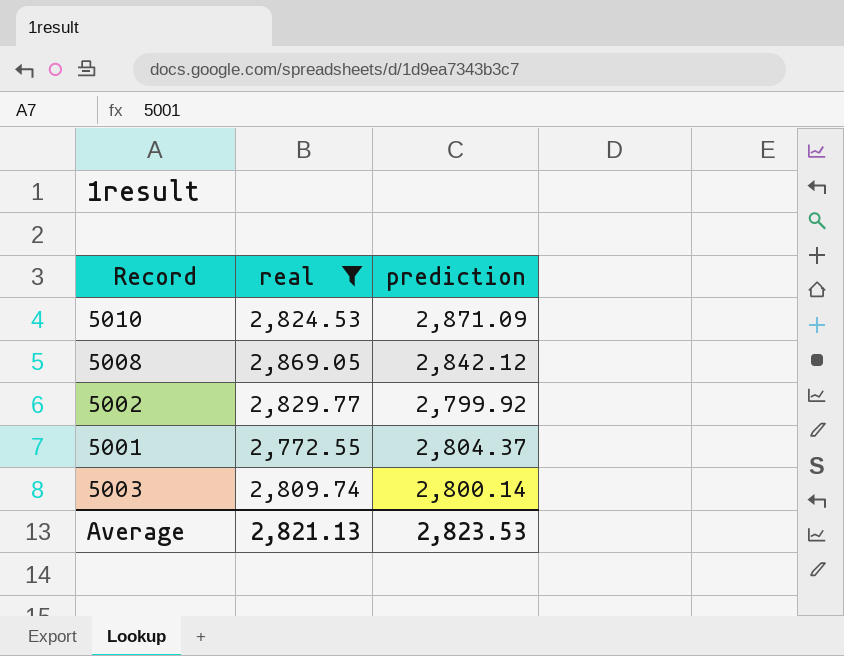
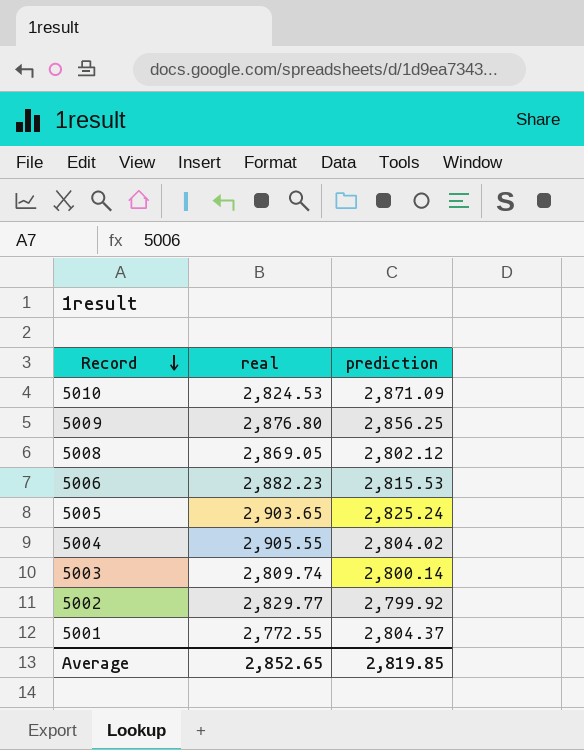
filter: real <= 2,869.05 -> none
row order: none -> Record descending
5008 | prediction: 2,842.12 -> 2,802.12
Average | real: 2,821.13 -> 2,852.65
Average | prediction: 2,823.53 -> 2,819.85

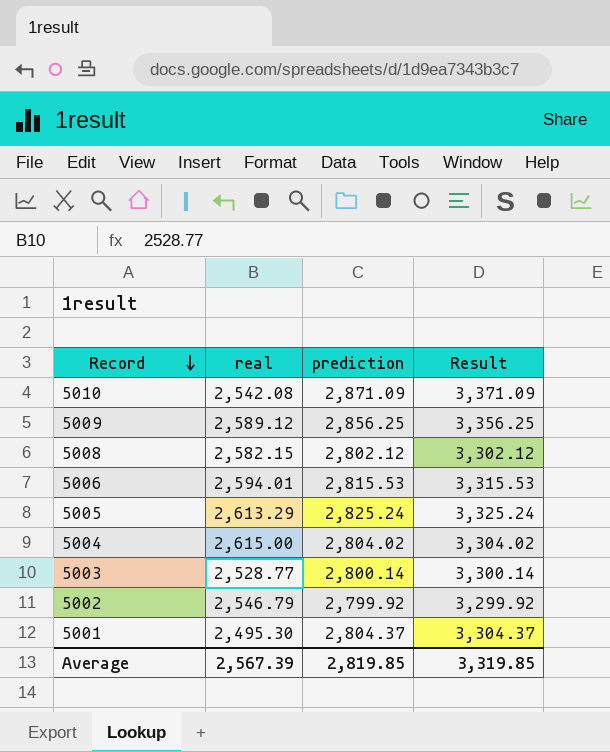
column Result | formula: none -> [prediction] + 500
5010 | real: 2,824.53 -> 2,542.08
5009 | real: 2,876.80 -> 2,589.12
5008 | real: 2,869.05 -> 2,582.15
5006 | real: 2,882.23 -> 2,594.01
5005 | real: 2,903.65 -> 2,613.29
5004 | real: 2,905.55 -> 2,615.00
5003 | real: 2,809.74 -> 2,528.77
5002 | real: 2,829.77 -> 2,546.79
5001 | real: 2,772.55 -> 2,495.30
Average | real: 2,852.65 -> 2,567.39

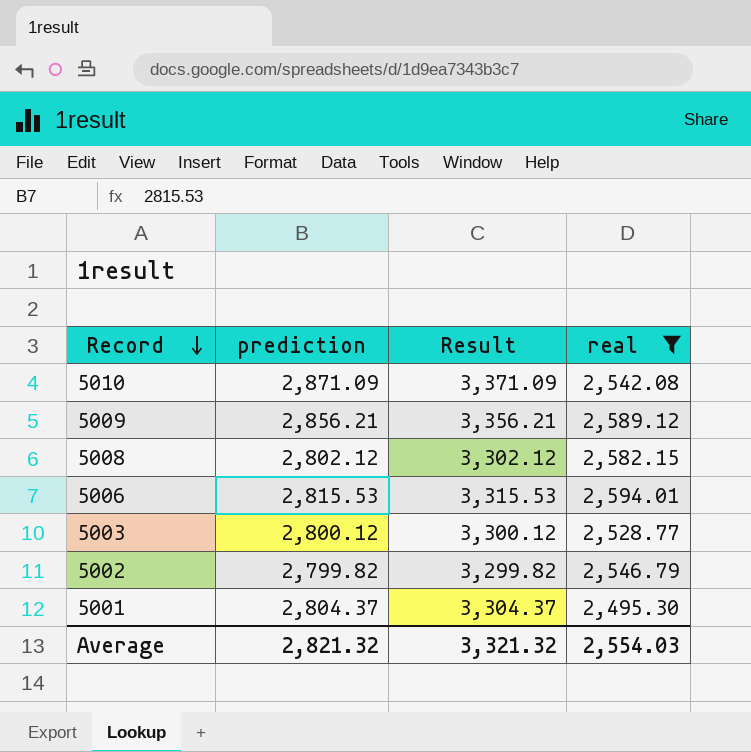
filter: none -> real <= 2,594.01
column real | position: 2 -> 4
5009 | prediction: 2,856.25 -> 2,856.21
5009 | Result: 3,356.25 -> 3,356.21
5003 | prediction: 2,800.14 -> 2,800.12
5003 | Result: 3,300.14 -> 3,300.12
5002 | prediction: 2,799.92 -> 2,799.82
5002 | Result: 3,299.92 -> 3,299.82
Average | prediction: 2,819.85 -> 2,821.32
Average | Result: 3,319.85 -> 3,321.32
Average | real: 2,567.39 -> 2,554.03

